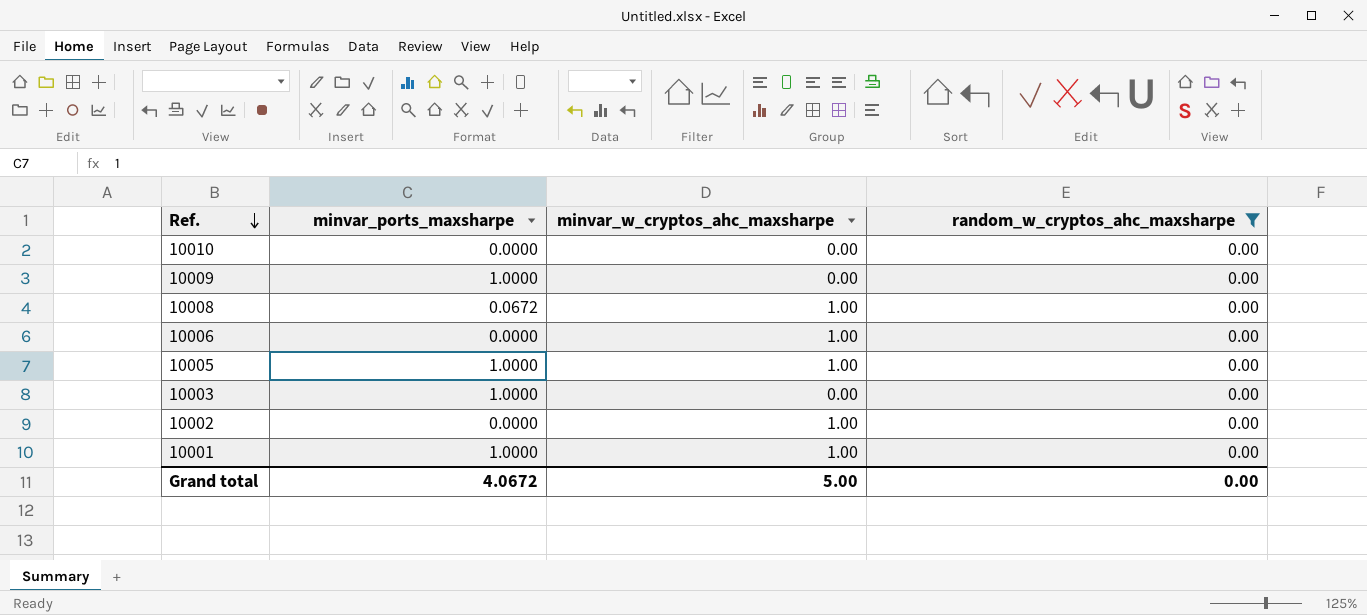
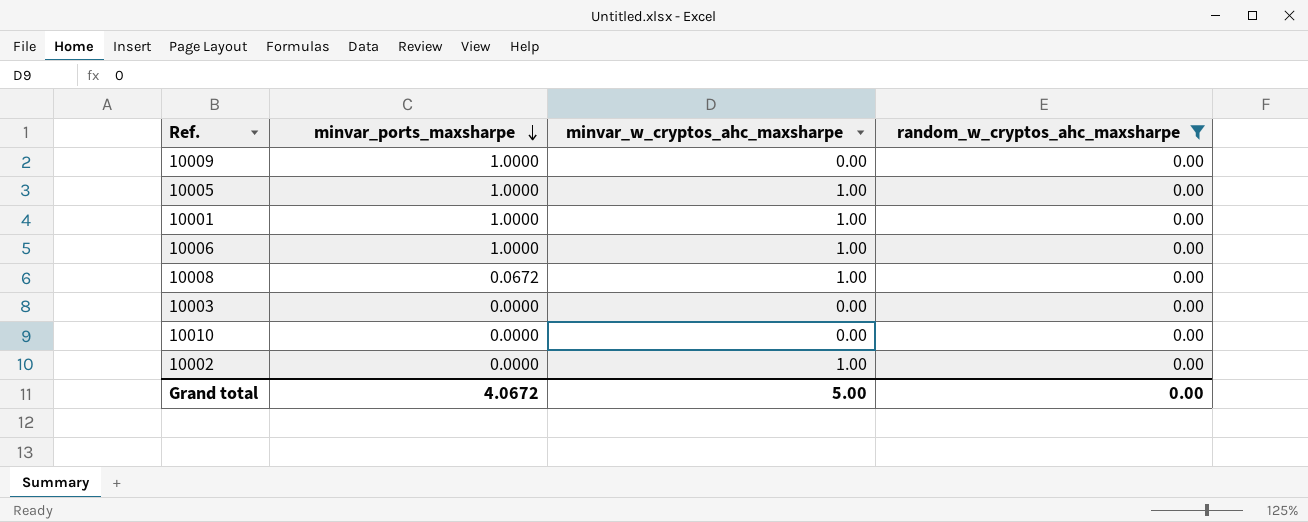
row order: Ref. descending -> minvar_ports_maxsharpe descending
10006 | minvar_ports_maxsharpe: 0.0000 -> 1.0000
10003 | minvar_ports_maxsharpe: 1.0000 -> 0.0000

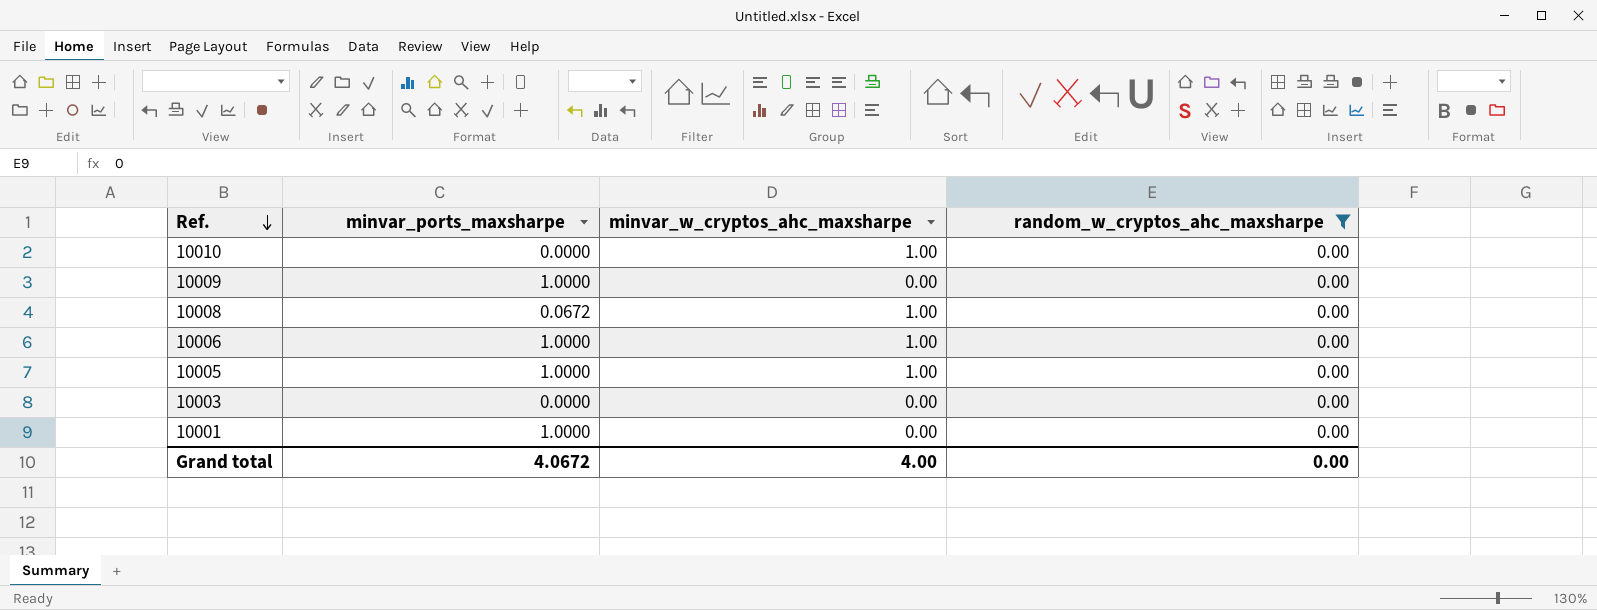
row order: minvar_ports_maxsharpe descending -> Ref. descending
row 10002: 0.0000 | 1.00 | 0.00 -> none
10010 | minvar_w_cryptos_ahc_maxsharpe: 0.00 -> 1.00
10001 | minvar_w_cryptos_ahc_maxsharpe: 1.00 -> 0.00
Grand total | minvar_w_cryptos_ahc_maxsharpe: 5.00 -> 4.00

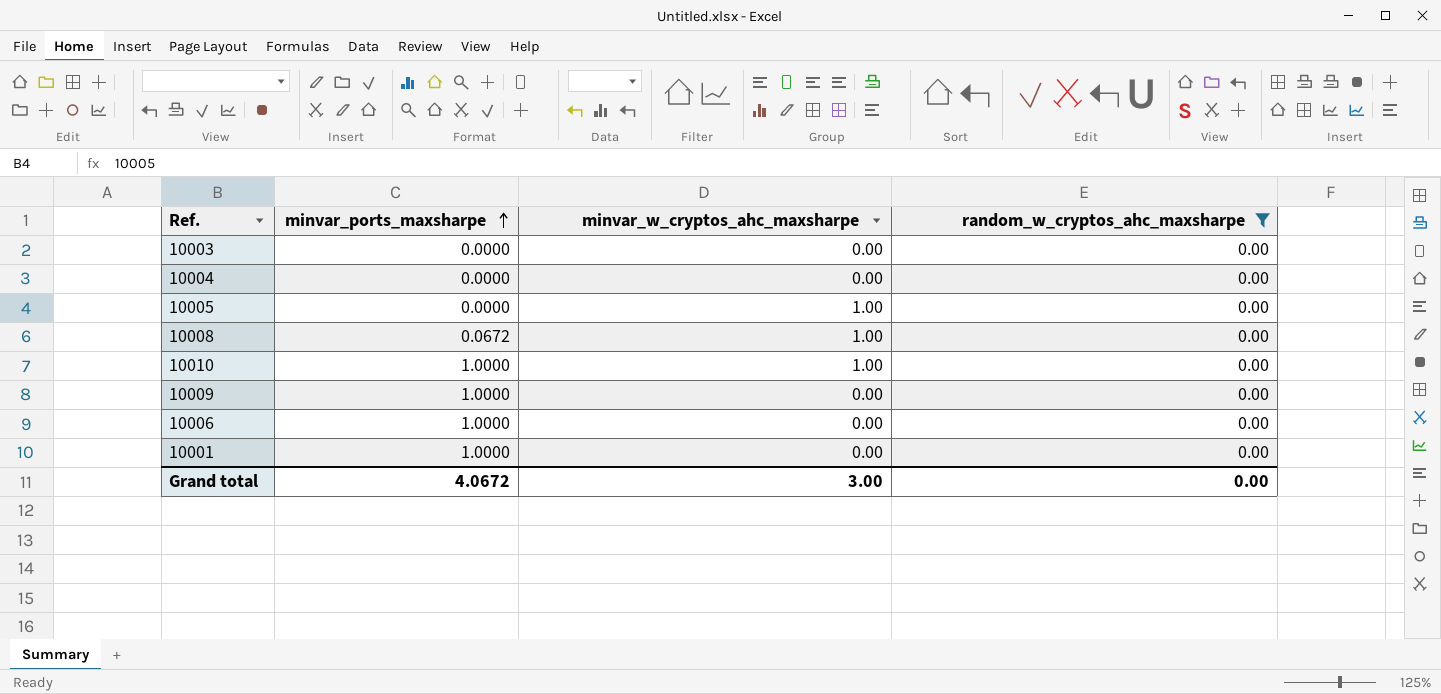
row order: Ref. descending -> minvar_ports_maxsharpe ascending
row 10004: none -> 0.0000 | 0.00 | 0.00
10005 | minvar_ports_maxsharpe: 1.0000 -> 0.0000
10010 | minvar_ports_maxsharpe: 0.0000 -> 1.0000
10006 | minvar_w_cryptos_ahc_maxsharpe: 1.00 -> 0.00
Grand total | minvar_w_cryptos_ahc_maxsharpe: 4.00 -> 3.00

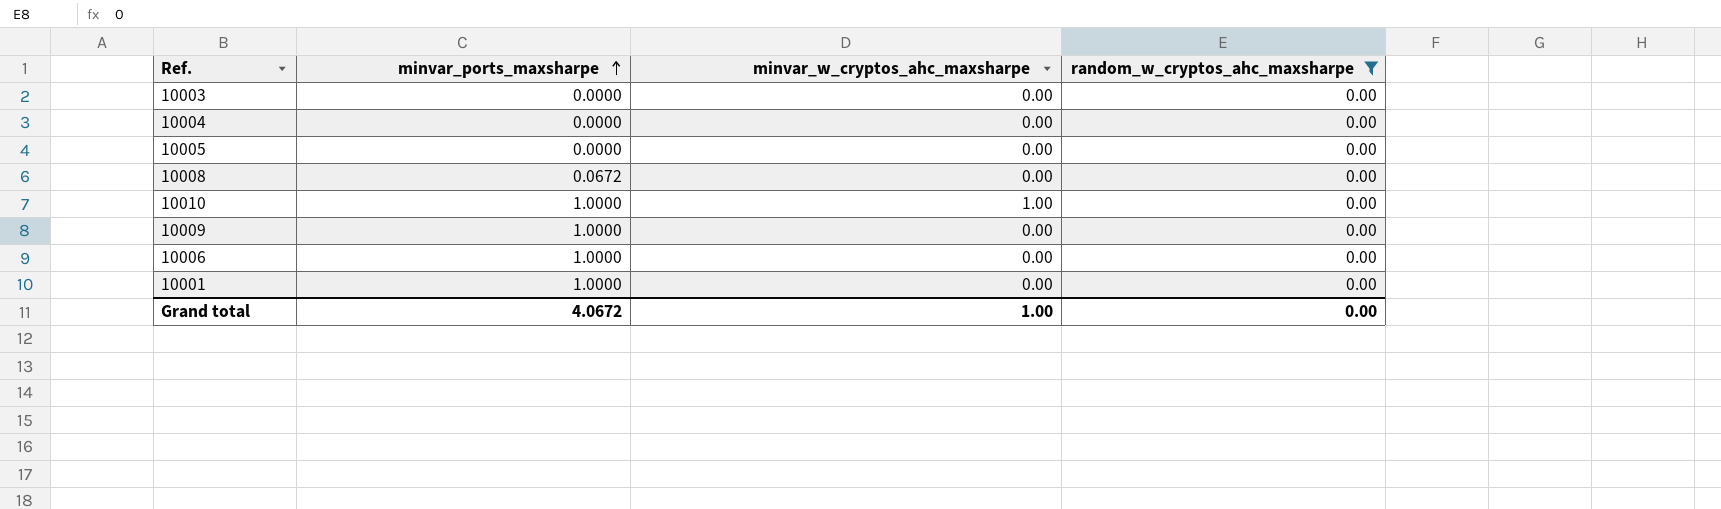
10005 | minvar_w_cryptos_ahc_maxsharpe: 1.00 -> 0.00
10008 | minvar_w_cryptos_ahc_maxsharpe: 1.00 -> 0.00
Grand total | minvar_w_cryptos_ahc_maxsharpe: 3.00 -> 1.00

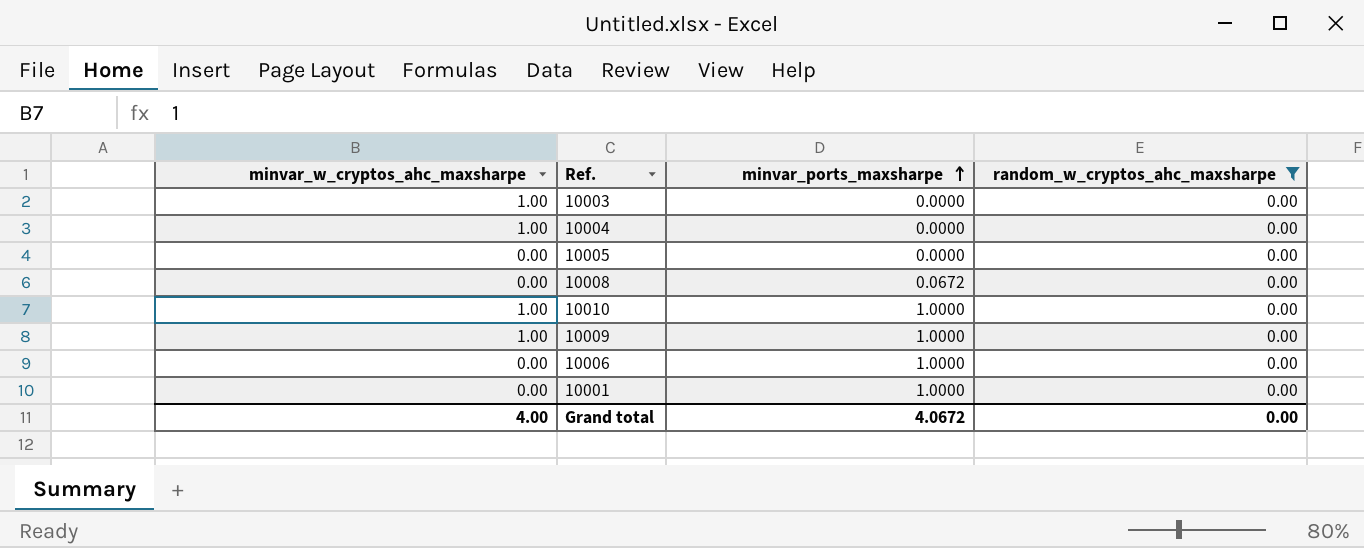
column minvar_w_cryptos_ahc_maxsharpe | position: 3 -> 1
10003 | minvar_w_cryptos_ahc_maxsharpe: 0.00 -> 1.00
10004 | minvar_w_cryptos_ahc_maxsharpe: 0.00 -> 1.00
10009 | minvar_w_cryptos_ahc_maxsharpe: 0.00 -> 1.00
Grand total | minvar_w_cryptos_ahc_maxsharpe: 1.00 -> 4.00

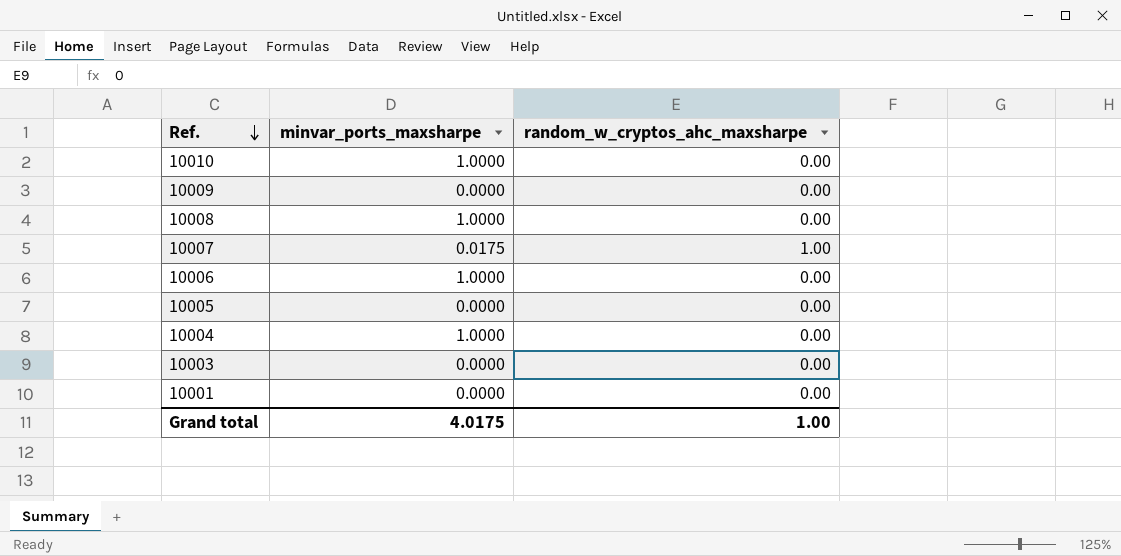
filter: random_w_cryptos_ahc_maxsharpe = 0.00 -> none
row order: minvar_ports_maxsharpe ascending -> Ref. descending
column minvar_w_cryptos_ahc_maxsharpe | position: 1 -> none
10009 | minvar_ports_maxsharpe: 1.0000 -> 0.0000
10008 | minvar_ports_maxsharpe: 0.0672 -> 1.0000
10004 | minvar_ports_maxsharpe: 0.0000 -> 1.0000
10001 | minvar_ports_maxsharpe: 1.0000 -> 0.0000
Grand total | minvar_ports_maxsharpe: 4.0672 -> 4.0175
Grand total | random_w_cryptos_ahc_maxsharpe: 0.00 -> 1.00

